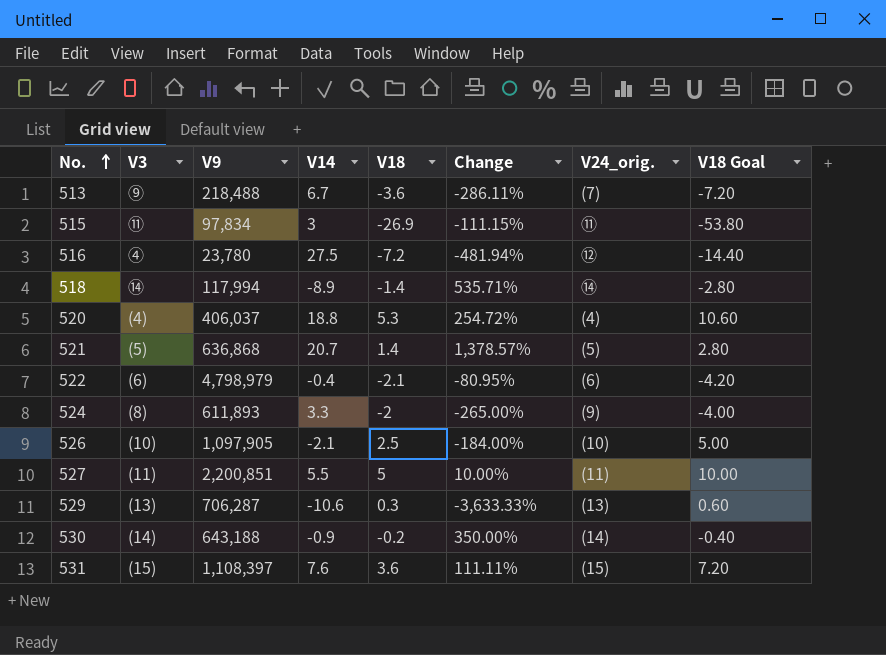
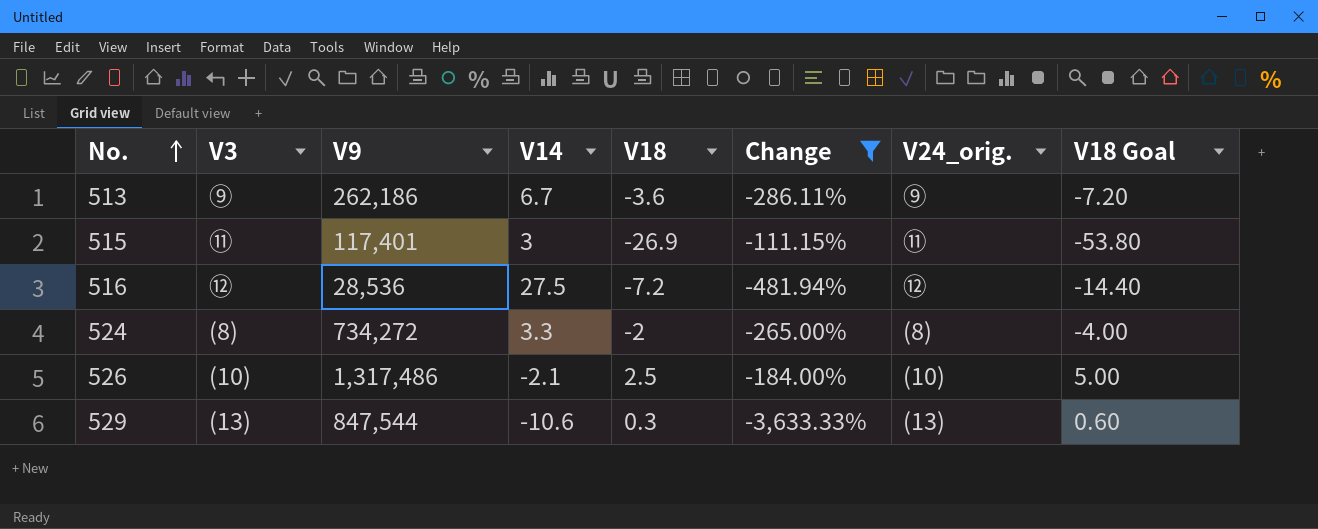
filter: none -> Change <= -111.15%
513 | V9: 218,488 -> 262,186
513 | V24_orig.: (7) -> ⑨
515 | V9: 97,834 -> 117,401
516 | V3: ④ -> ⑫
516 | V9: 23,780 -> 28,536
524 | V9: 611,893 -> 734,272
524 | V24_orig.: (9) -> (8)
526 | V9: 1,097,905 -> 1,317,486
529 | V9: 706,287 -> 847,544

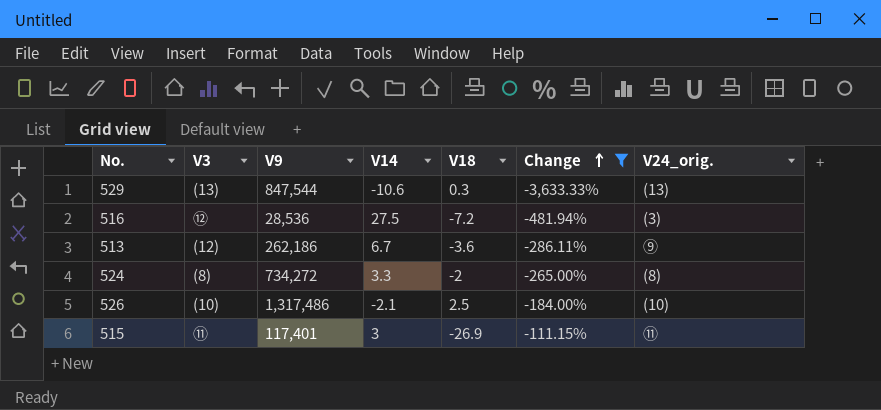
row order: No. ascending -> Change ascending
column V18 Goal | formula: [V18] * 2 -> none
516 | V24_orig.: ⑫ -> (3)
513 | V3: ⑨ -> (12)

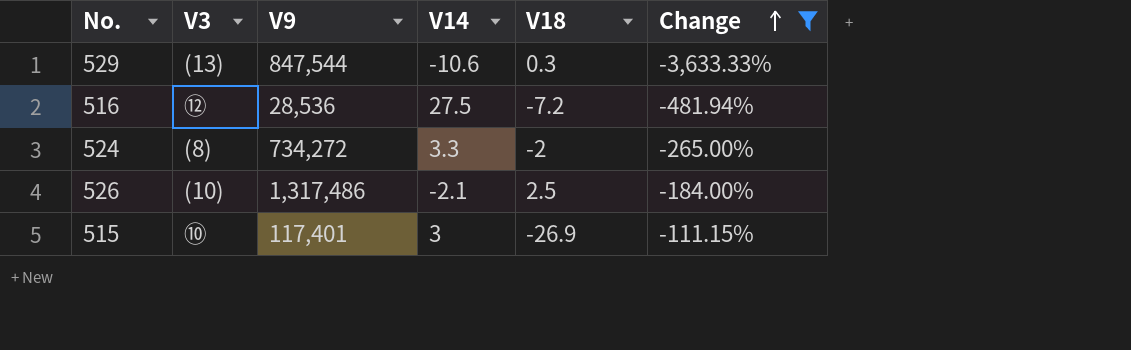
column V24_orig. | position: 7 -> none
row 513: (12) | 262,186 | 6.7 | -3.6 | -286.11% | ⑨ -> none
515 | V3: ⑪ -> ⑩

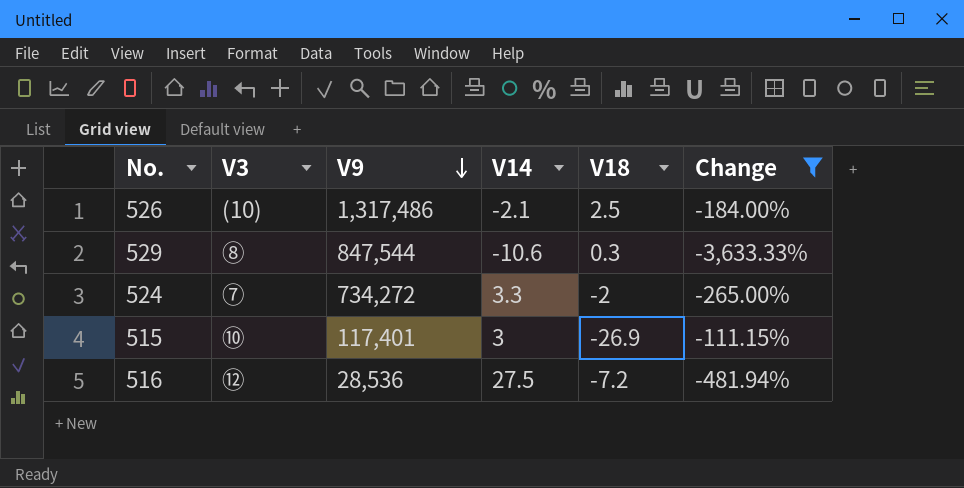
row order: Change ascending -> V9 descending
529 | V3: (13) -> ⑧
524 | V3: (8) -> ⑦

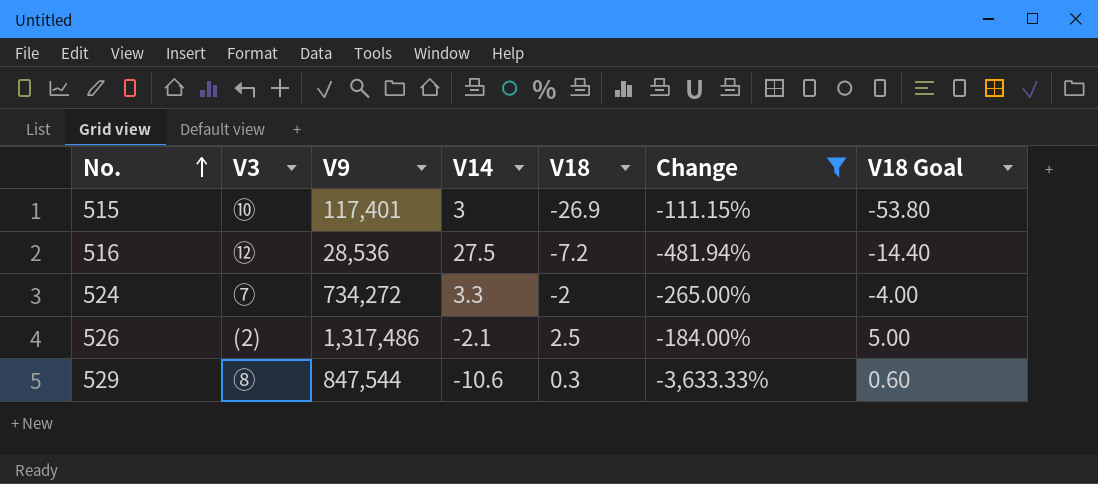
row order: V9 descending -> No. ascending
column V18 Goal | formula: none -> [V18] * 2
526 | V3: (10) -> (2)

